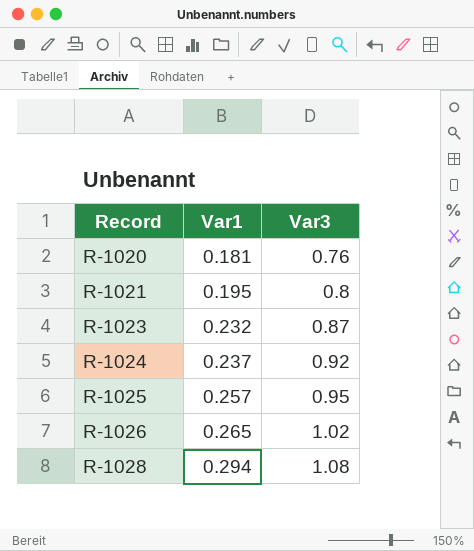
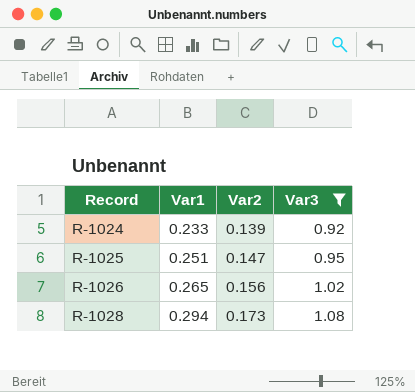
filter: none -> Var3 >= 0.92
column Var2 | position: none -> 3
R-1024 | Var1: 0.237 -> 0.233
R-1025 | Var1: 0.257 -> 0.251

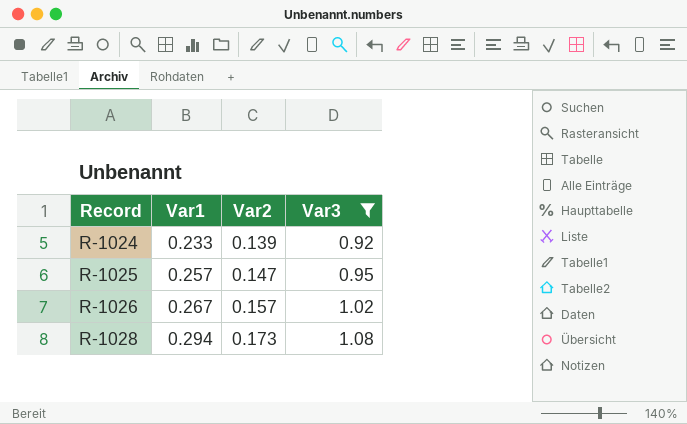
R-1025 | Var1: 0.251 -> 0.257
R-1026 | Var1: 0.265 -> 0.267
R-1026 | Var2: 0.156 -> 0.157

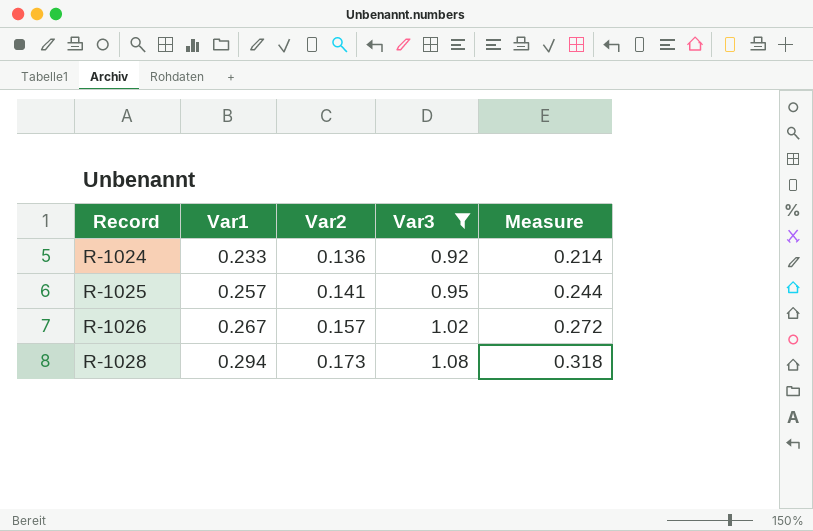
column Measure | formula: none -> [Var1] * [Var3]
R-1024 | Var2: 0.139 -> 0.136
R-1025 | Var2: 0.147 -> 0.141

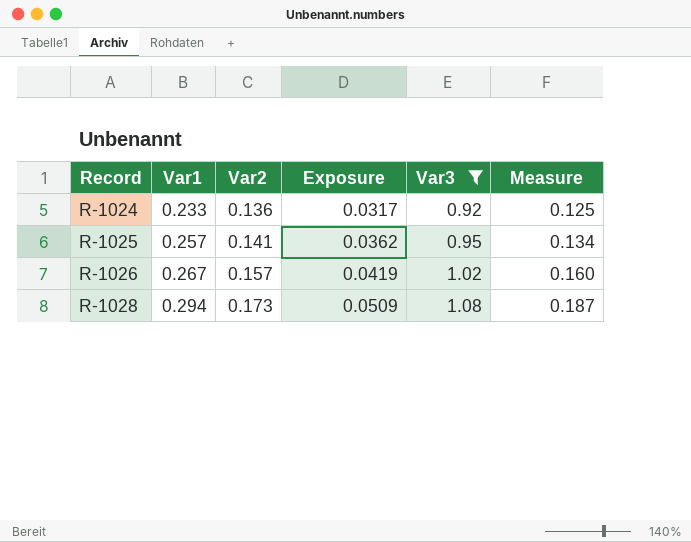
column Exposure | formula: none -> [Var1] * [Var2]
column Measure | formula: [Var1] * [Var3] -> [Var2] * [Var3]

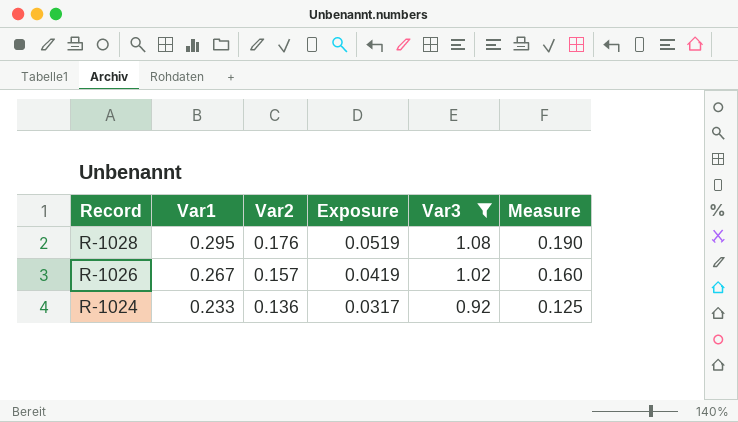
row order: Record ascending -> Record descending
row R-1025: 0.257 | 0.141 | 0.0362 | 0.95 | 0.134 -> none
R-1028 | Var1: 0.294 -> 0.295
R-1028 | Var2: 0.173 -> 0.176
R-1028 | Exposure: 0.0509 -> 0.0519
R-1028 | Measure: 0.187 -> 0.190

